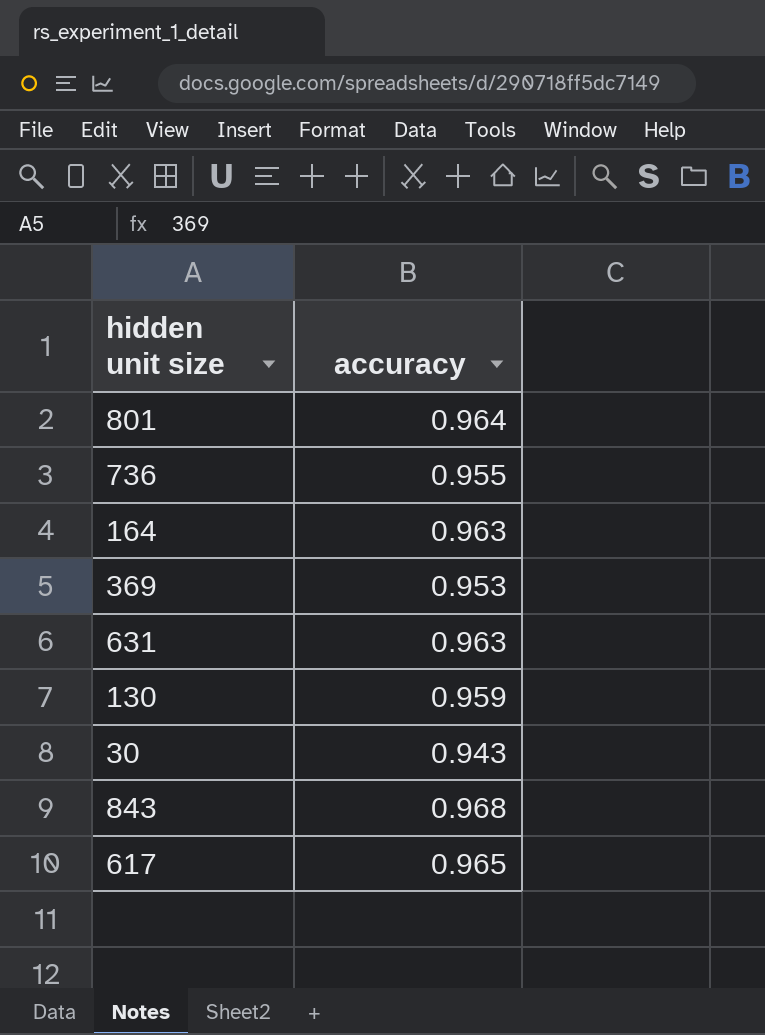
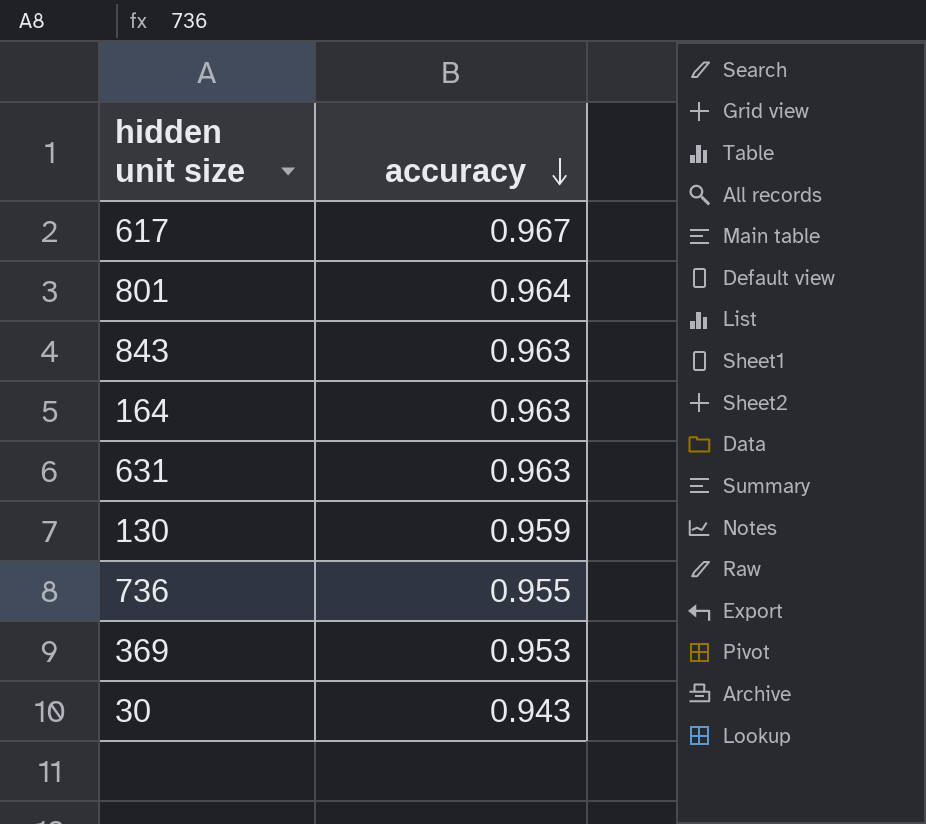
row order: none -> accuracy descending
617 | accuracy: 0.965 -> 0.967
843 | accuracy: 0.968 -> 0.963

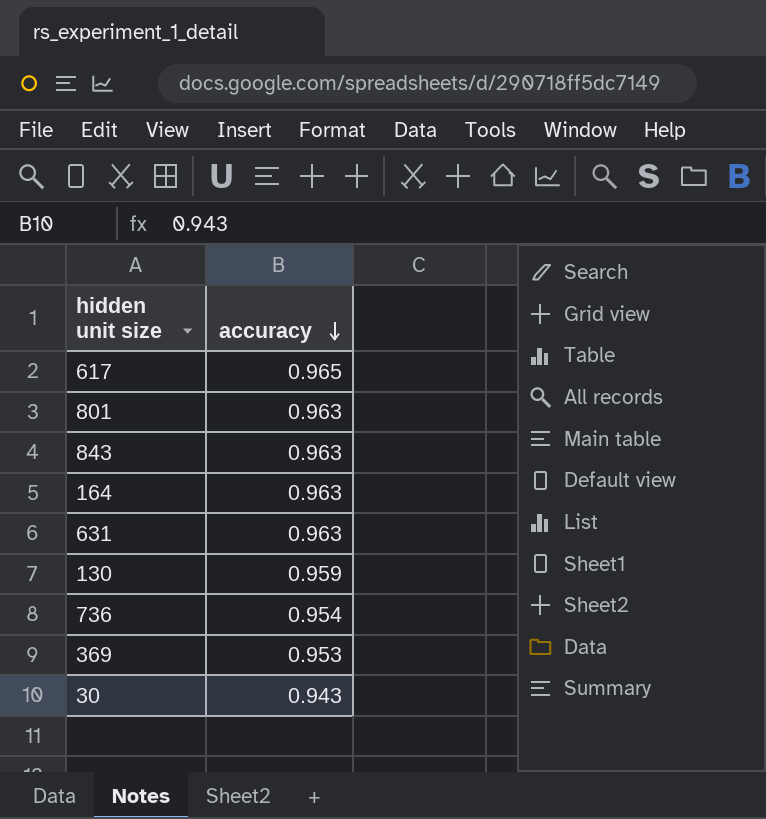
617 | accuracy: 0.967 -> 0.965
801 | accuracy: 0.964 -> 0.963
736 | accuracy: 0.955 -> 0.954

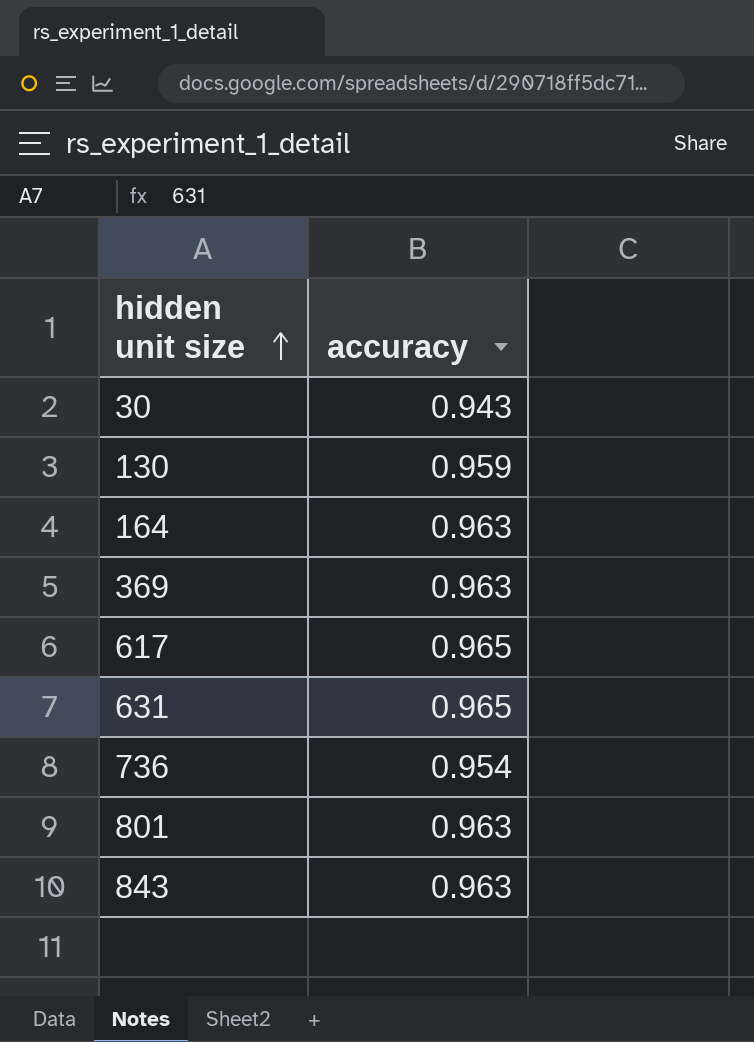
row order: accuracy descending -> hidden unit size ascending
369 | accuracy: 0.953 -> 0.963
631 | accuracy: 0.963 -> 0.965

